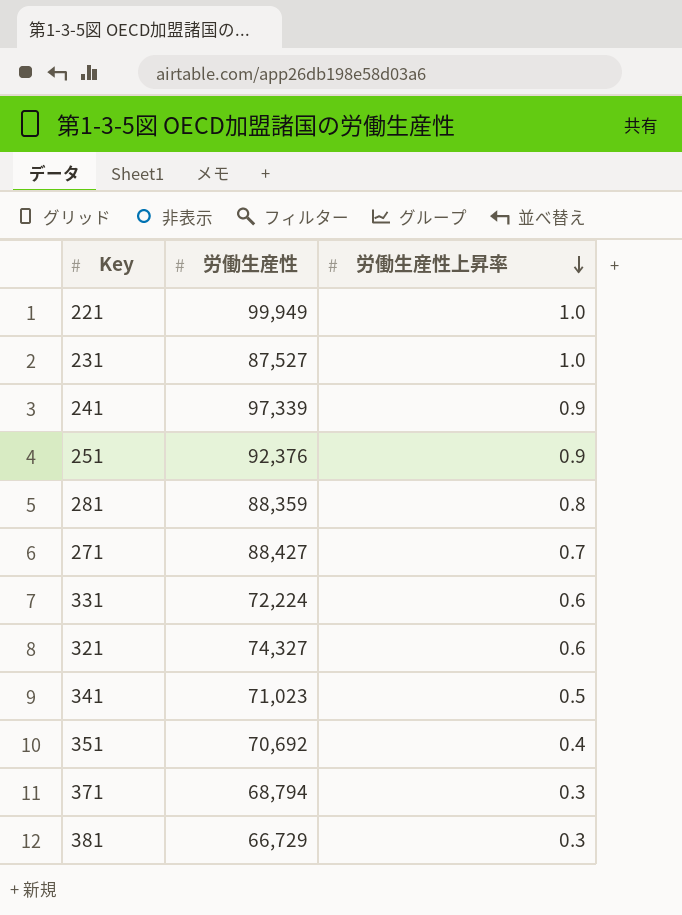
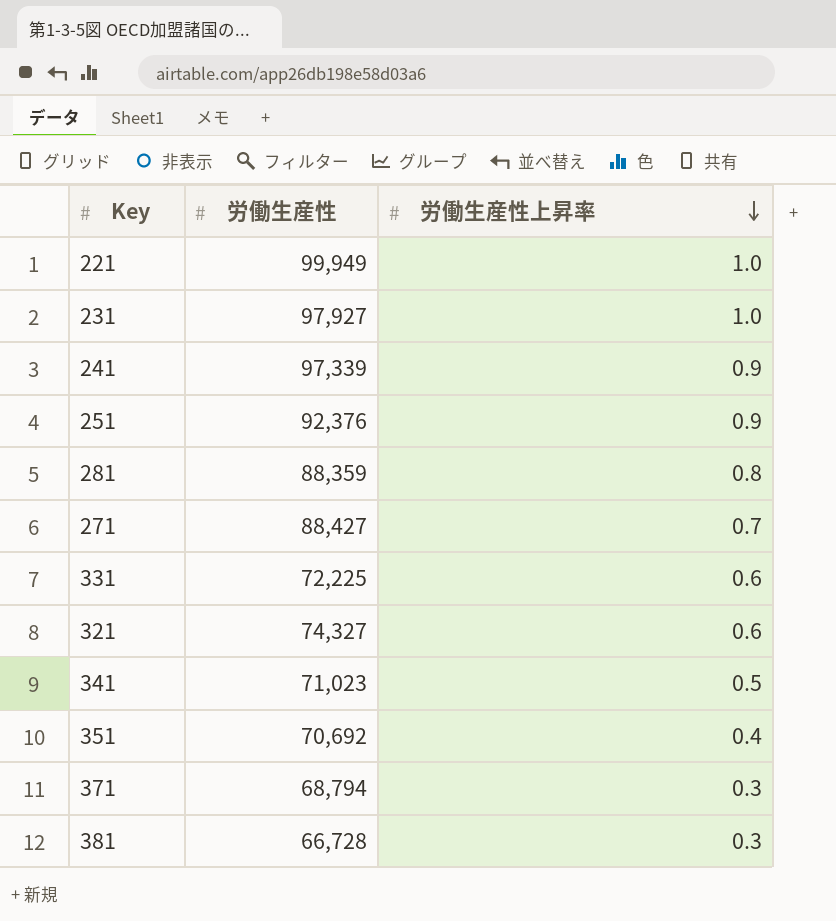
231 | 労働生産性: 87,527 -> 97,927
331 | 労働生産性: 72,224 -> 72,225
381 | 労働生産性: 66,729 -> 66,728

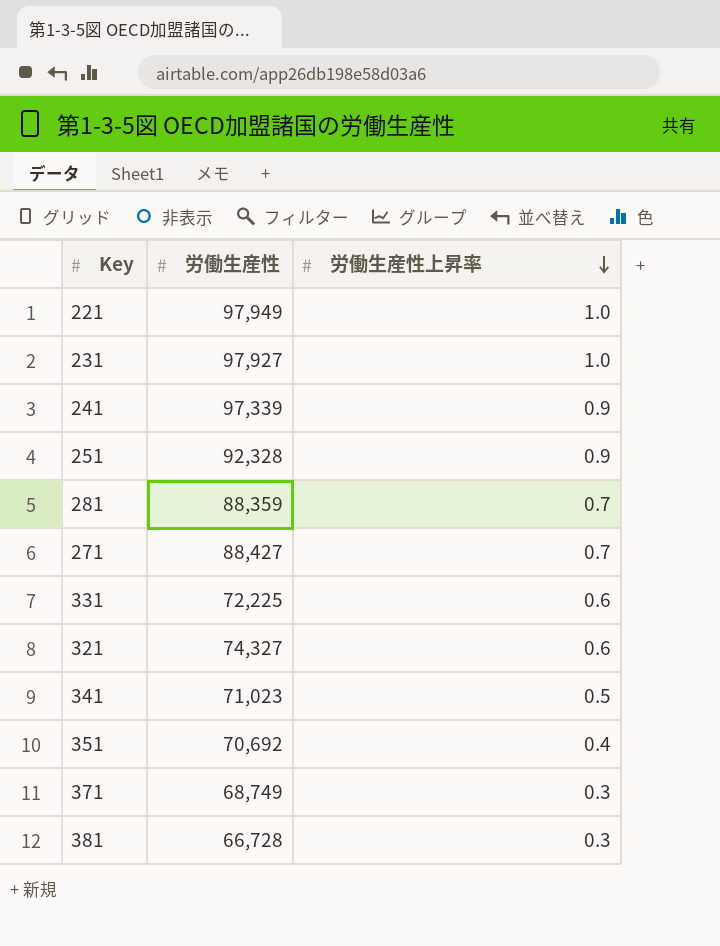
221 | 労働生産性: 99,949 -> 97,949
251 | 労働生産性: 92,376 -> 92,328
281 | 労働生産性上昇率: 0.8 -> 0.7
371 | 労働生産性: 68,794 -> 68,749

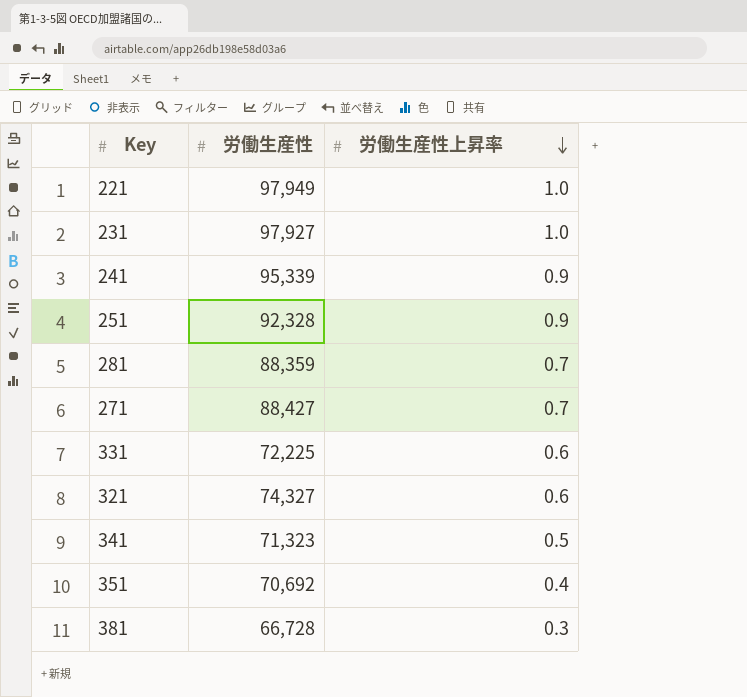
row 371: 68,749 | 0.3 -> none
241 | 労働生産性: 97,339 -> 95,339
341 | 労働生産性: 71,023 -> 71,323

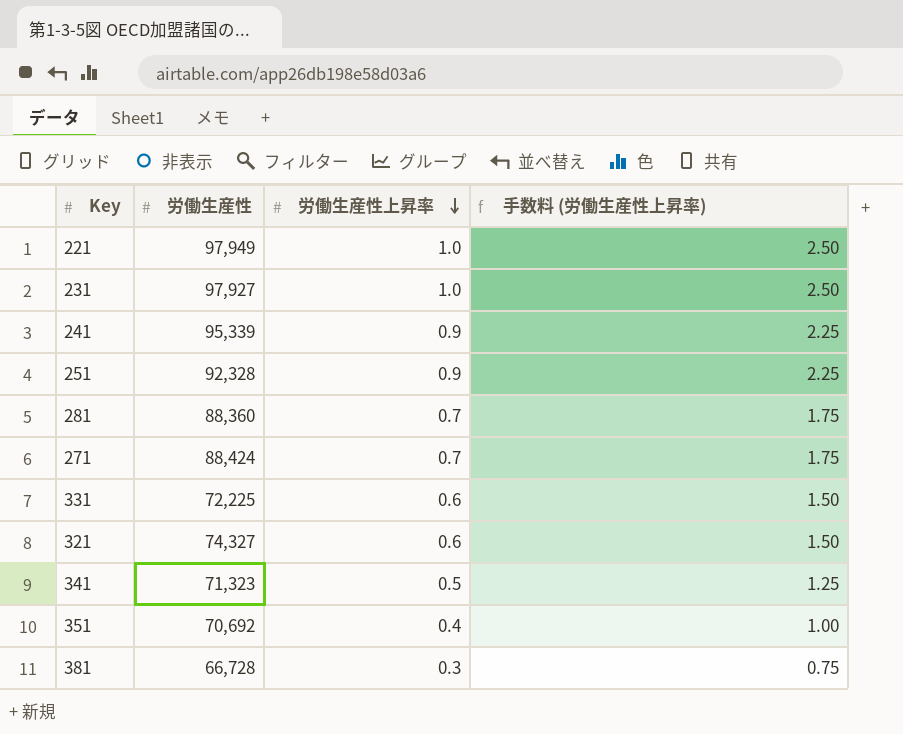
column 手数料 (労働生産性上昇率) | formula: none -> [労働生産性上昇率] * 2.5
281 | 労働生産性: 88,359 -> 88,360
271 | 労働生産性: 88,427 -> 88,424

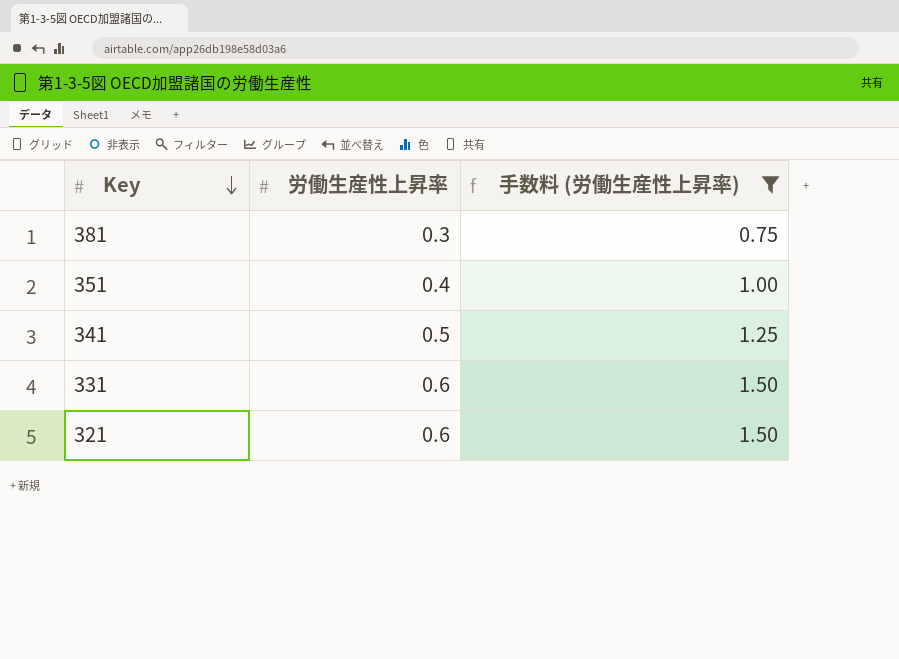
filter: none -> 手数料 (労働生産性上昇率) <= 1.50
row order: 労働生産性上昇率 descending -> Key descending
column 労働生産性 | position: 2 -> none

